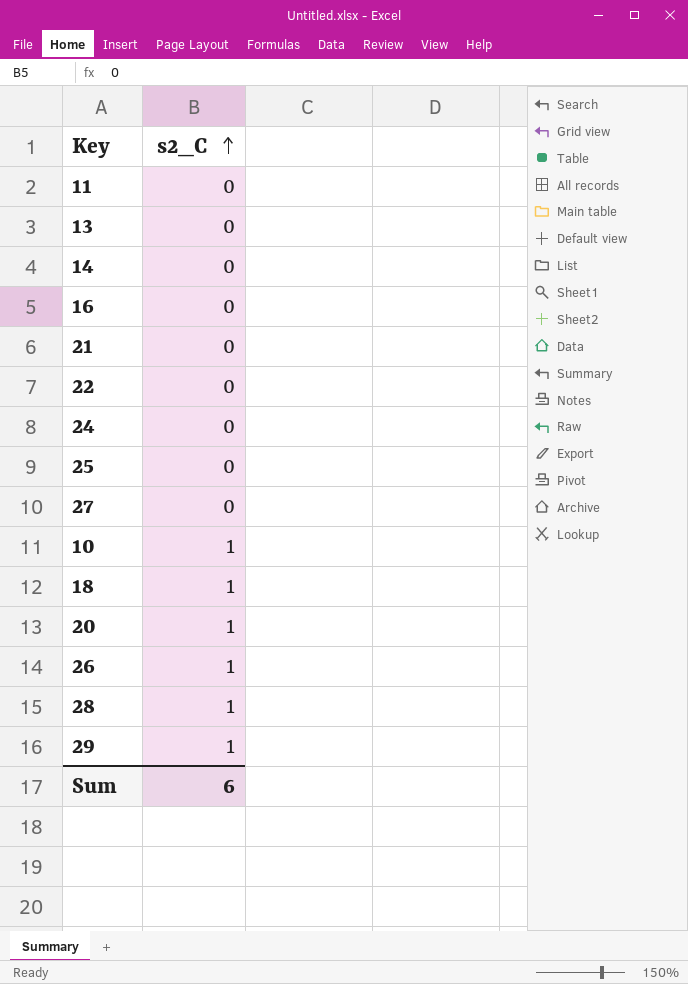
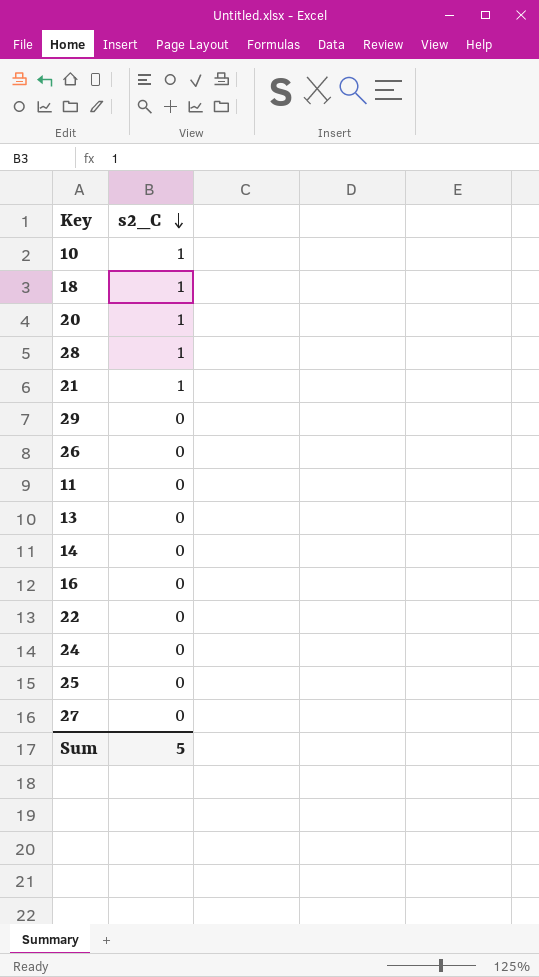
row order: s2_C ascending -> s2_C descending
21 | s2_C: 0 -> 1
29 | s2_C: 1 -> 0
26 | s2_C: 1 -> 0
Sum | s2_C: 6 -> 5

